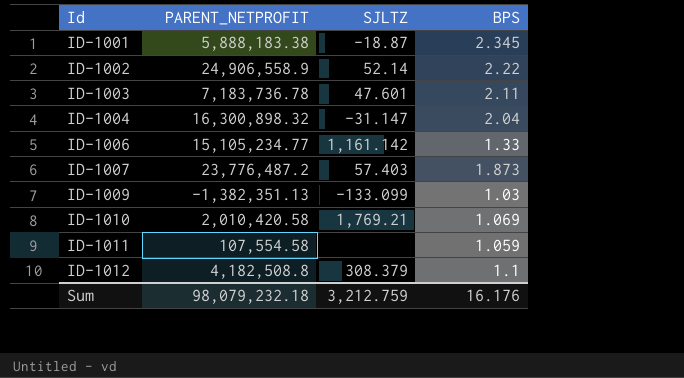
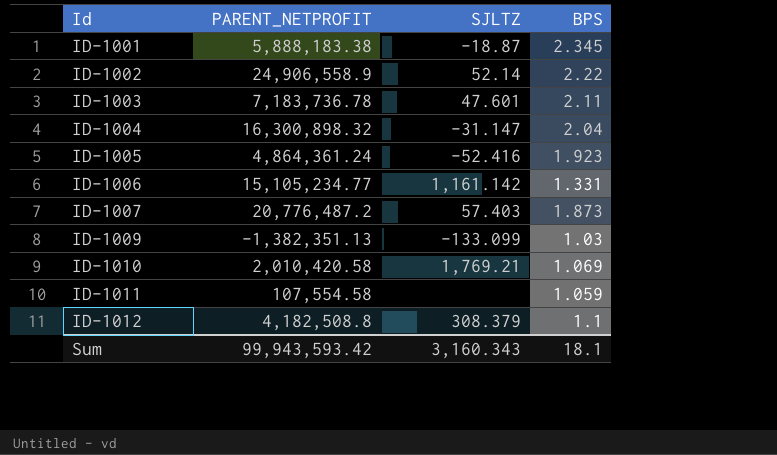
row ID-1005: none -> 4,864,361.24 | -52.416 | 1.923
ID-1006 | BPS: 1.33 -> 1.331
ID-1007 | PARENT_NETPROFIT: 23,776,487.2 -> 20,776,487.2
Sum | PARENT_NETPROFIT: 98,079,232.18 -> 99,943,593.42
Sum | SJLTZ: 3,212.759 -> 3,160.343
Sum | BPS: 16.176 -> 18.1

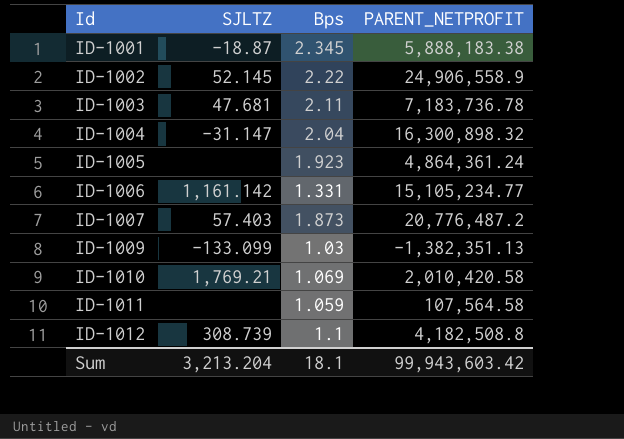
column name: BPS -> Bps
column PARENT_NETPROFIT | position: 2 -> 4
ID-1002 | SJLTZ: 52.14 -> 52.145
ID-1003 | SJLTZ: 47.601 -> 47.681
ID-1005 | SJLTZ: -52.416 -> none
ID-1011 | PARENT_NETPROFIT: 107,554.58 -> 107,564.58
ID-1012 | SJLTZ: 308.379 -> 308.739
Sum | SJLTZ: 3,160.343 -> 3,213.204
Sum | PARENT_NETPROFIT: 99,943,593.42 -> 99,943,603.42

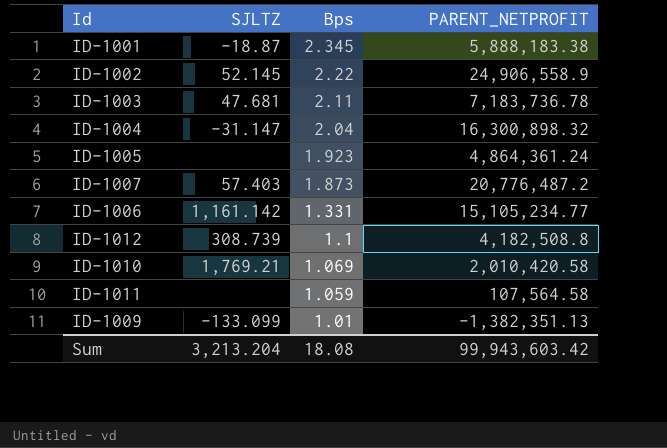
row order: Id ascending -> Bps descending
ID-1009 | Bps: 1.03 -> 1.01
Sum | Bps: 18.1 -> 18.08

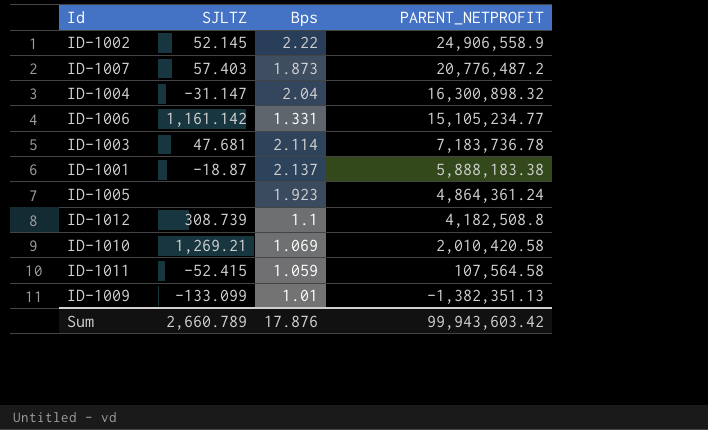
row order: Bps descending -> PARENT_NETPROFIT descending
ID-1003 | Bps: 2.11 -> 2.114
ID-1001 | Bps: 2.345 -> 2.137
ID-1010 | SJLTZ: 1,769.21 -> 1,269.21
ID-1011 | SJLTZ: none -> -52.415
Sum | SJLTZ: 3,213.204 -> 2,660.789
Sum | Bps: 18.08 -> 17.876

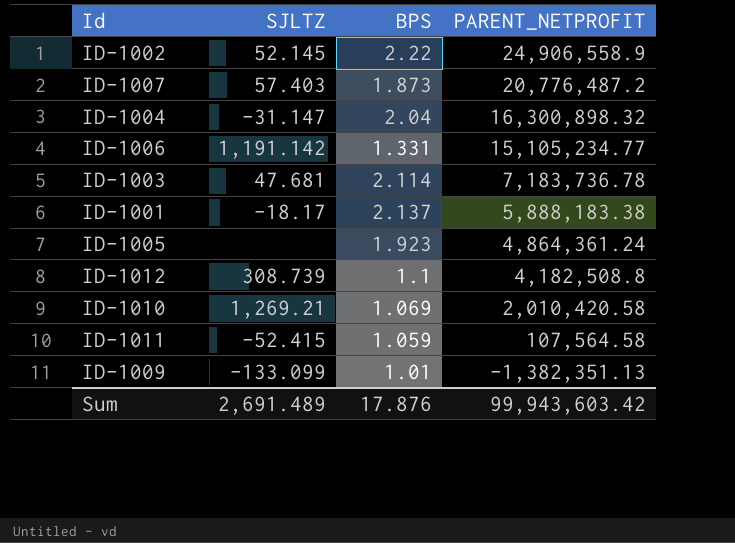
column name: Bps -> BPS
ID-1006 | SJLTZ: 1,161.142 -> 1,191.142
ID-1001 | SJLTZ: -18.87 -> -18.17
Sum | SJLTZ: 2,660.789 -> 2,691.489

